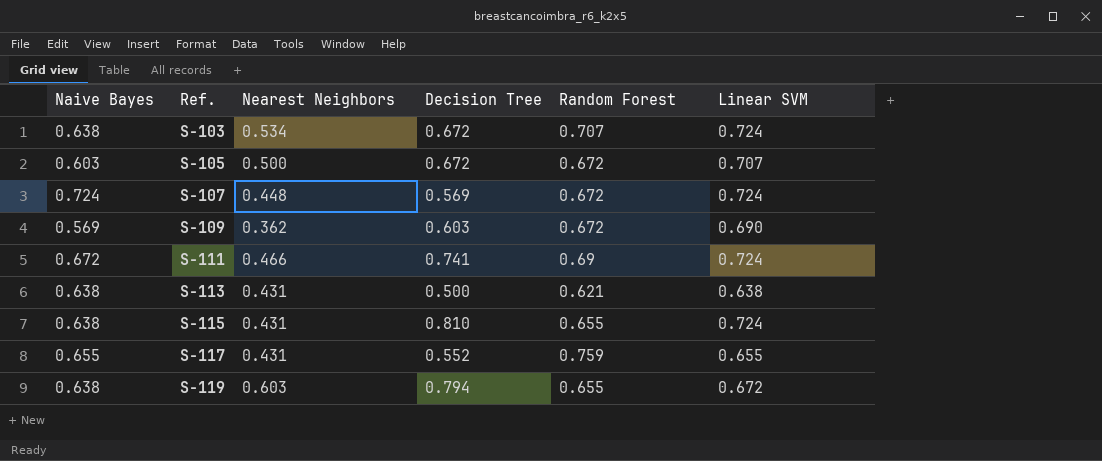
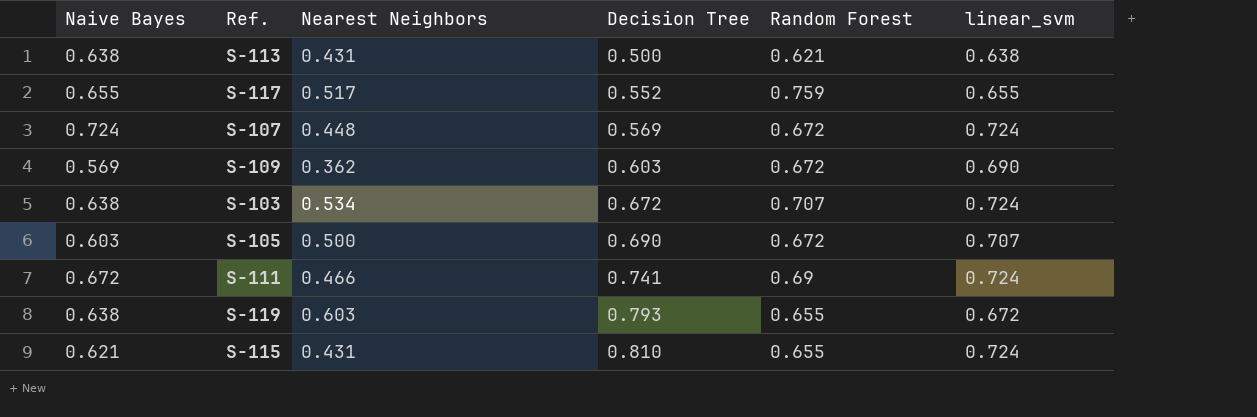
row order: Ref. ascending -> Decision Tree ascending
column name: Linear SVM -> linear_svm
S-117 | Nearest Neighbors: 0.431 -> 0.517
S-105 | Decision Tree: 0.672 -> 0.690
S-119 | Decision Tree: 0.794 -> 0.793
S-115 | Naive Bayes: 0.638 -> 0.621

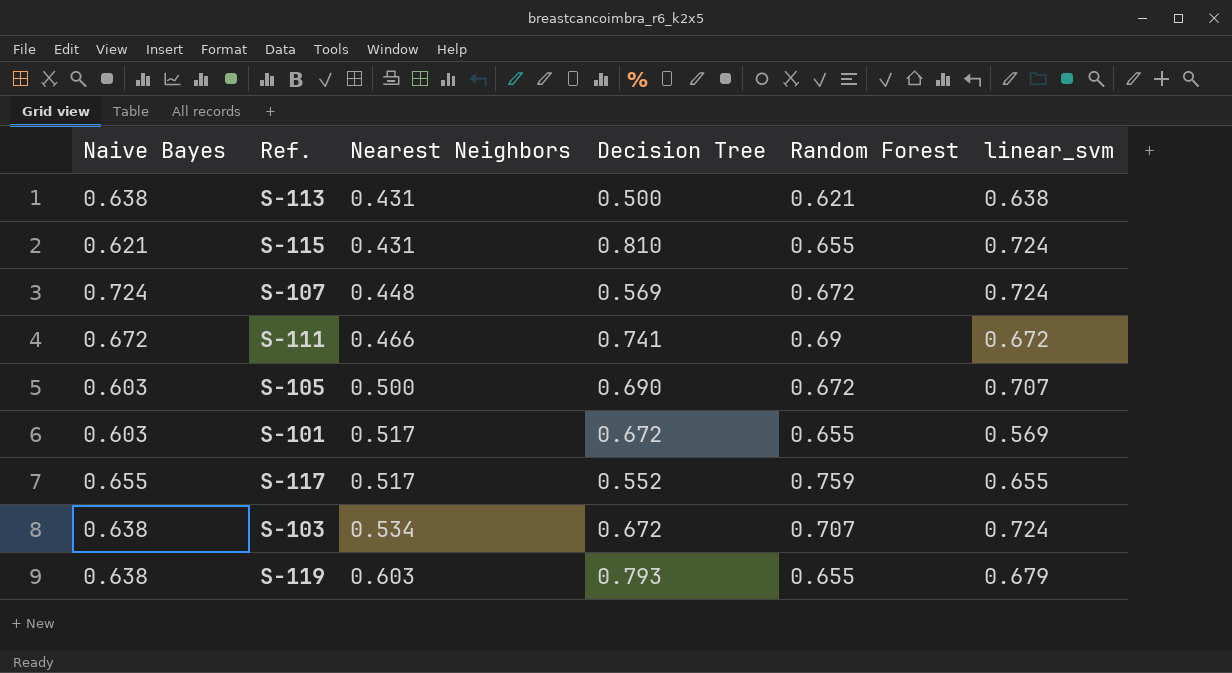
row order: Decision Tree ascending -> Nearest Neighbors ascending
row S-109: 0.569 | 0.362 | 0.603 | 0.672 | 0.690 -> none
S-111 | linear_svm: 0.724 -> 0.672
row S-101: none -> 0.603 | 0.517 | 0.672 | 0.655 | 0.569
S-119 | linear_svm: 0.672 -> 0.679

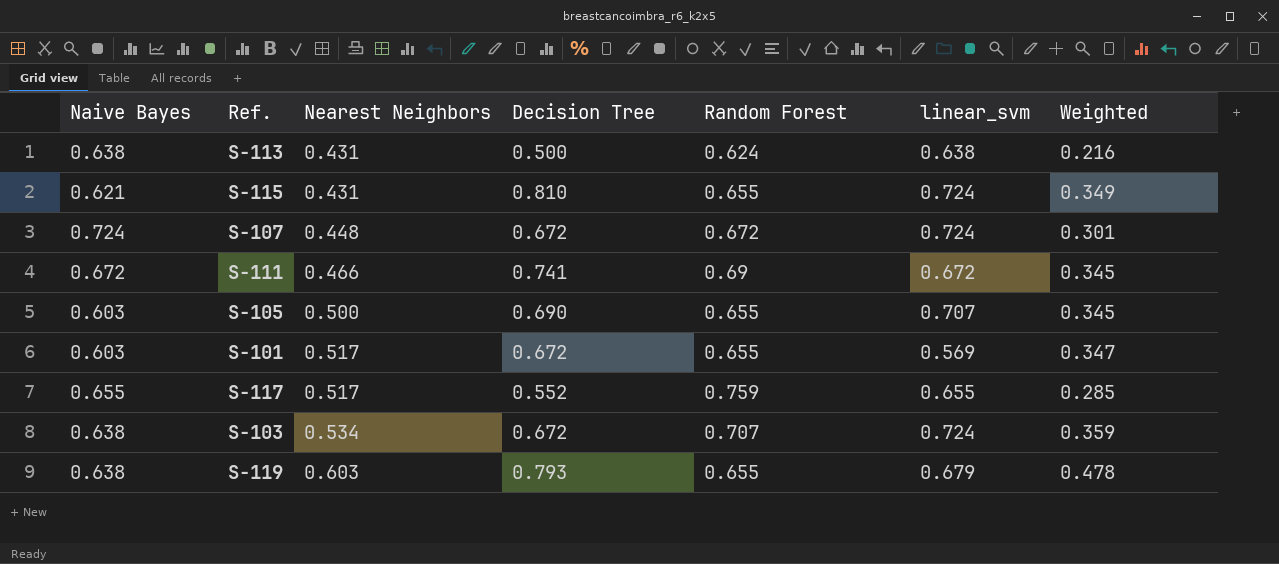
column Weighted | formula: none -> [Nearest Neighbors] * [Decision Tree]
S-113 | Random Forest: 0.621 -> 0.624
S-107 | Decision Tree: 0.569 -> 0.672
S-105 | Random Forest: 0.672 -> 0.655

